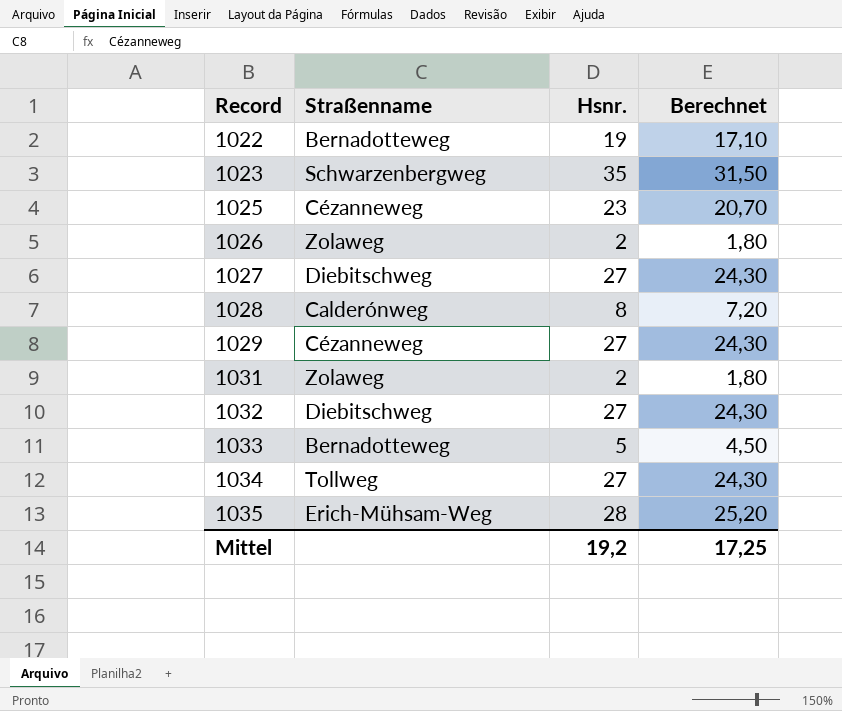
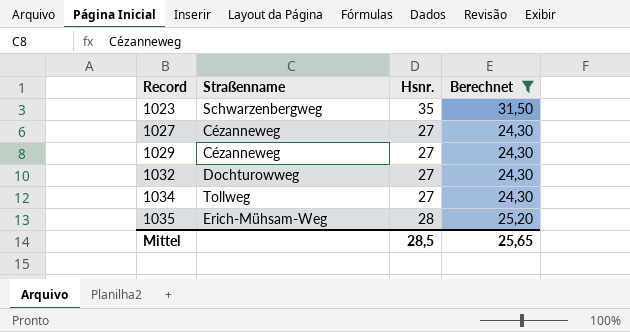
filter: none -> Berechnet >= 24,30
1027 | Straßenname: Diebitschweg -> Cézanneweg
1032 | Straßenname: Diebitschweg -> Dochturowweg
Mittel | Hsnr.: 19,2 -> 28,5
Mittel | Berechnet: 17,25 -> 25,65

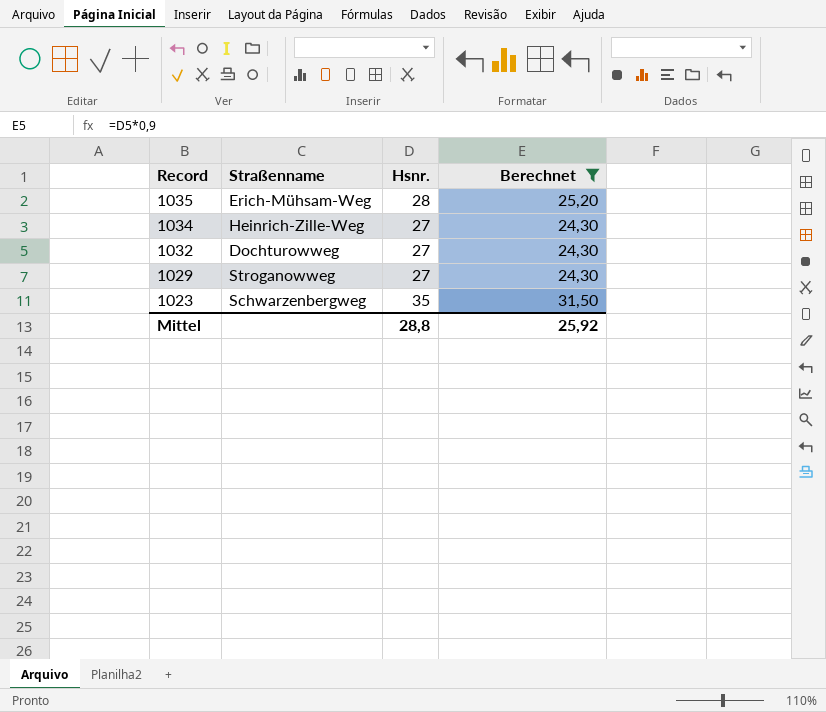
row order: Record ascending -> Record descending
row 1027: Cézanneweg | 27 | 24,30 -> none
1034 | Straßenname: Tollweg -> Heinrich-Zille-Weg
1029 | Straßenname: Cézanneweg -> Stroganowweg
Mittel | Hsnr.: 28,5 -> 28,8
Mittel | Berechnet: 25,65 -> 25,92

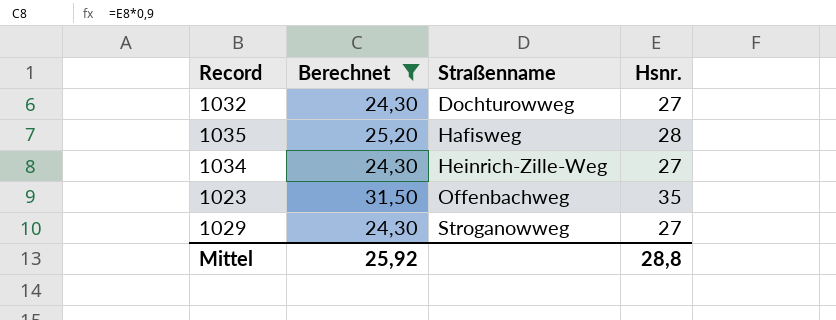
row order: Record descending -> Straßenname ascending
column Berechnet | position: 4 -> 2
1035 | Straßenname: Erich-Mühsam-Weg -> Hafisweg
1023 | Straßenname: Schwarzenbergweg -> Offenbachweg

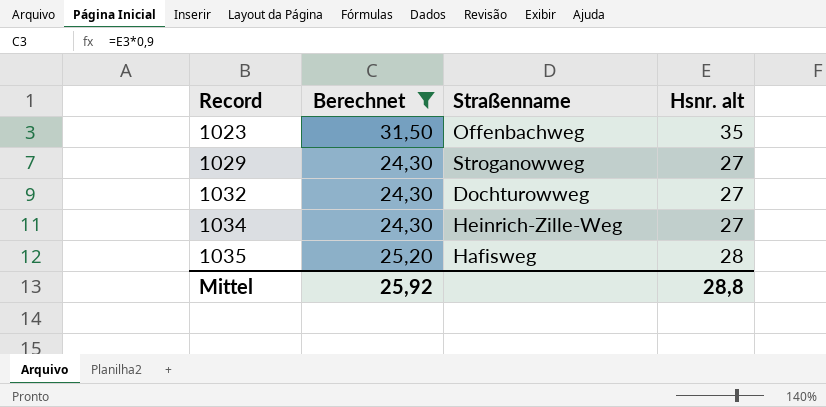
row order: Straßenname ascending -> Record ascending
column name: Hsnr. -> Hsnr. alt

